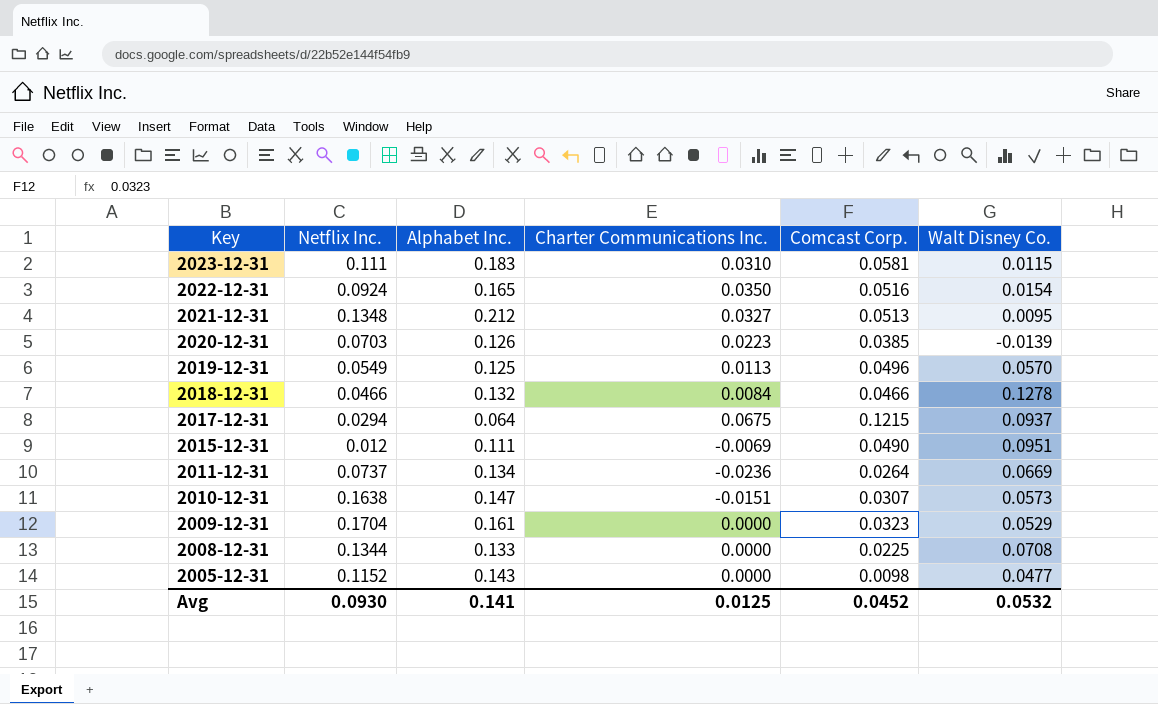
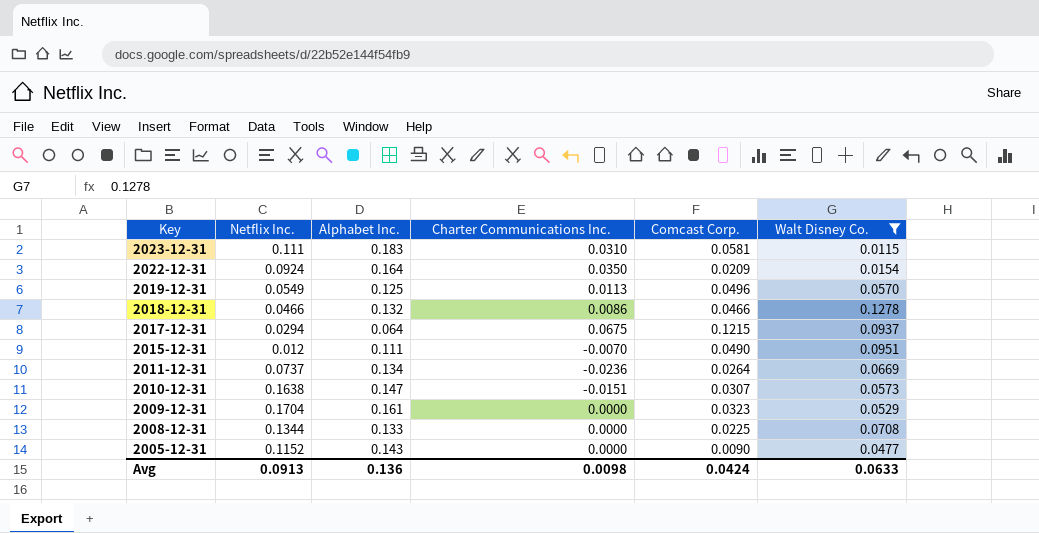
filter: none -> Walt Disney Co. >= 0.0115
2022-12-31 | Alphabet Inc.: 0.165 -> 0.164
2022-12-31 | Comcast Corp.: 0.0516 -> 0.0209
2018-12-31 | Charter Communications Inc.: 0.0084 -> 0.0086
2015-12-31 | Charter Communications Inc.: -0.0069 -> -0.0070
2005-12-31 | Comcast Corp.: 0.0098 -> 0.0090
Avg | Netflix Inc.: 0.0930 -> 0.0913
Avg | Alphabet Inc.: 0.141 -> 0.136
Avg | Charter Communications Inc.: 0.0125 -> 0.0098
Avg | Comcast Corp.: 0.0452 -> 0.0424
Avg | Walt Disney Co.: 0.0532 -> 0.0633

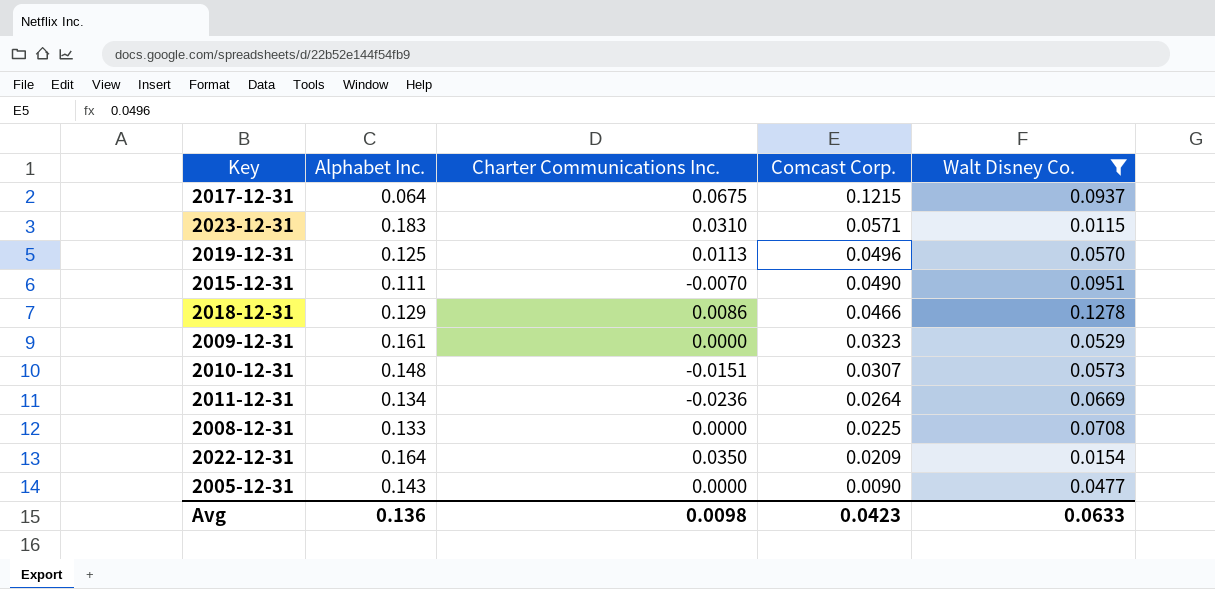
row order: Key descending -> Comcast Corp. descending
column Netflix Inc. | position: 2 -> none
2023-12-31 | Comcast Corp.: 0.0581 -> 0.0571
2018-12-31 | Alphabet Inc.: 0.132 -> 0.129
2010-12-31 | Alphabet Inc.: 0.147 -> 0.148
Avg | Comcast Corp.: 0.0424 -> 0.0423

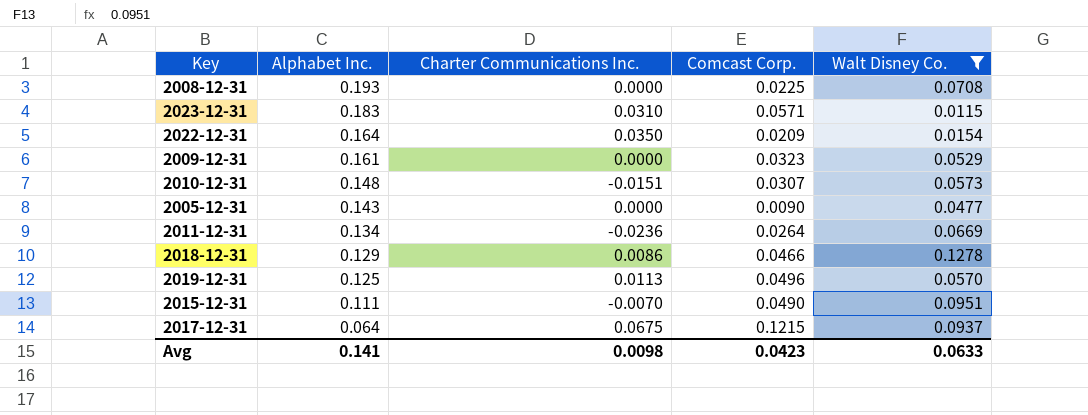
row order: Comcast Corp. descending -> Alphabet Inc. descending
2008-12-31 | Alphabet Inc.: 0.133 -> 0.193
Avg | Alphabet Inc.: 0.136 -> 0.141

